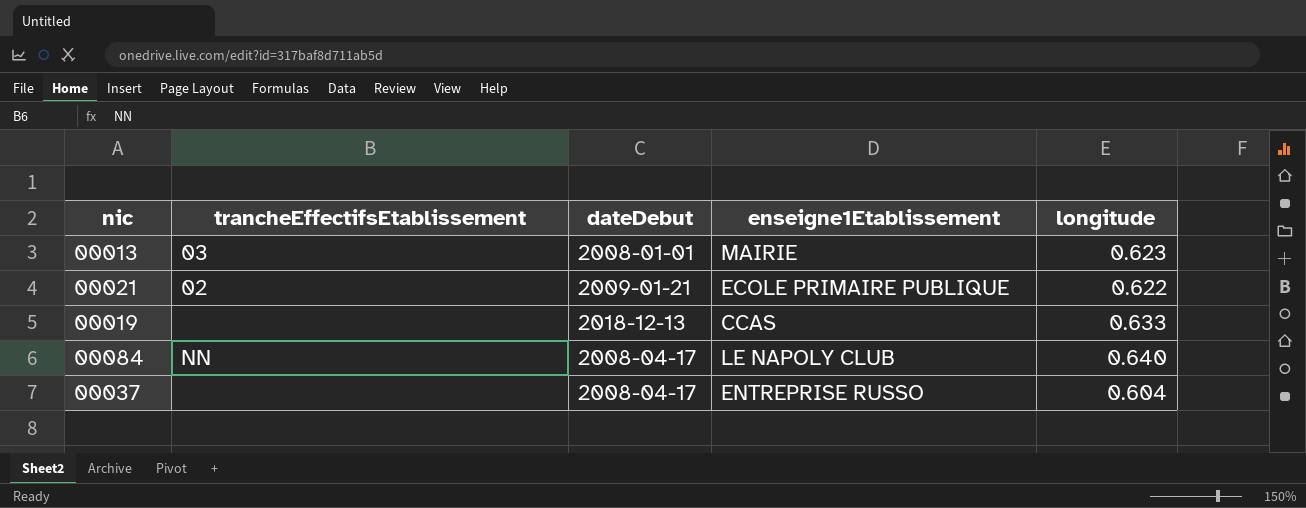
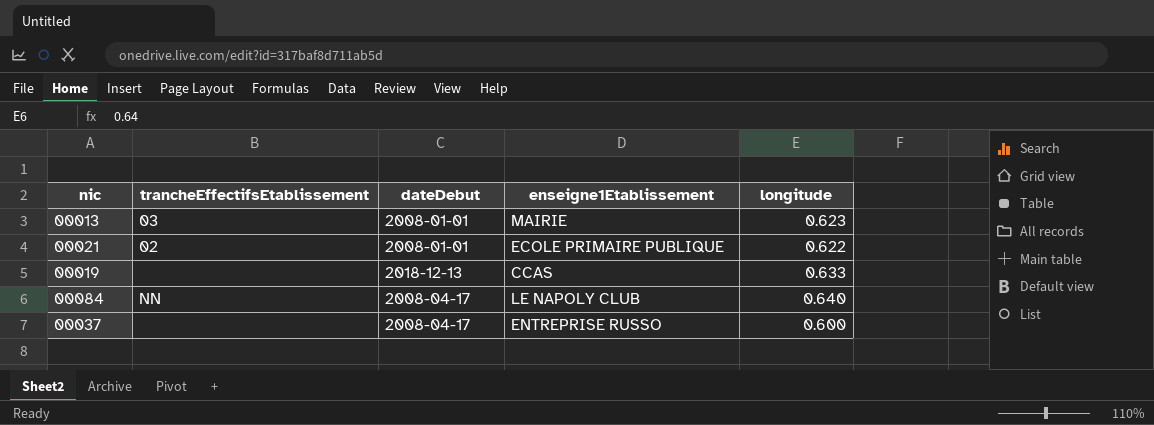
00021 | dateDebut: 2009-01-21 -> 2008-01-01
00037 | longitude: 0.604 -> 0.600

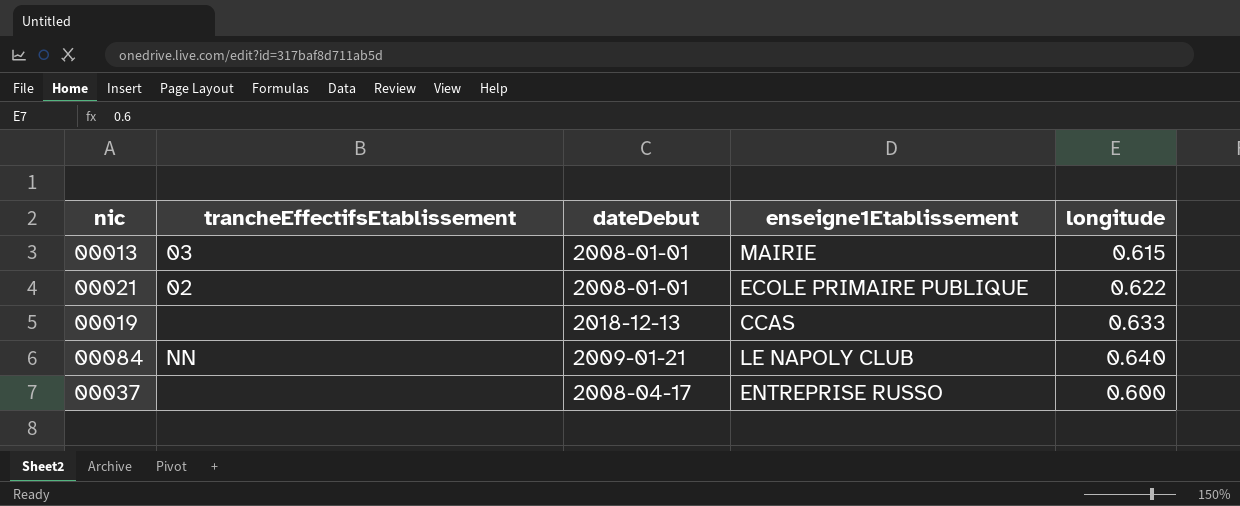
00013 | longitude: 0.623 -> 0.615
00084 | dateDebut: 2008-04-17 -> 2009-01-21

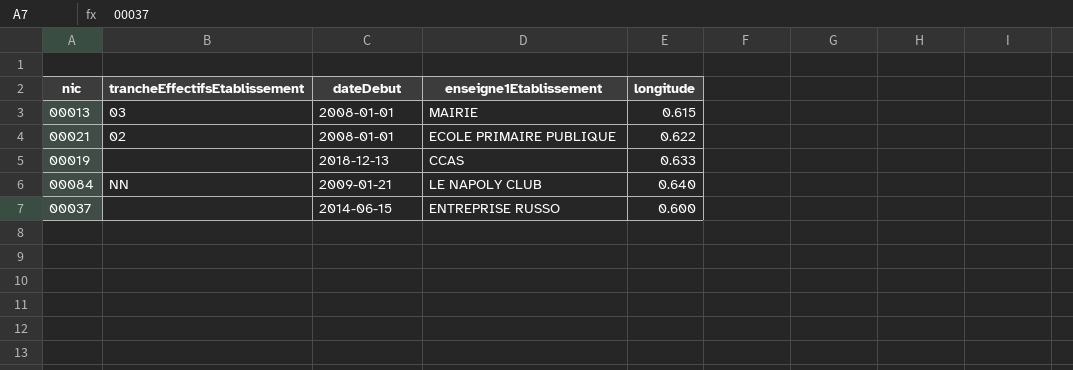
00037 | dateDebut: 2008-04-17 -> 2014-06-15

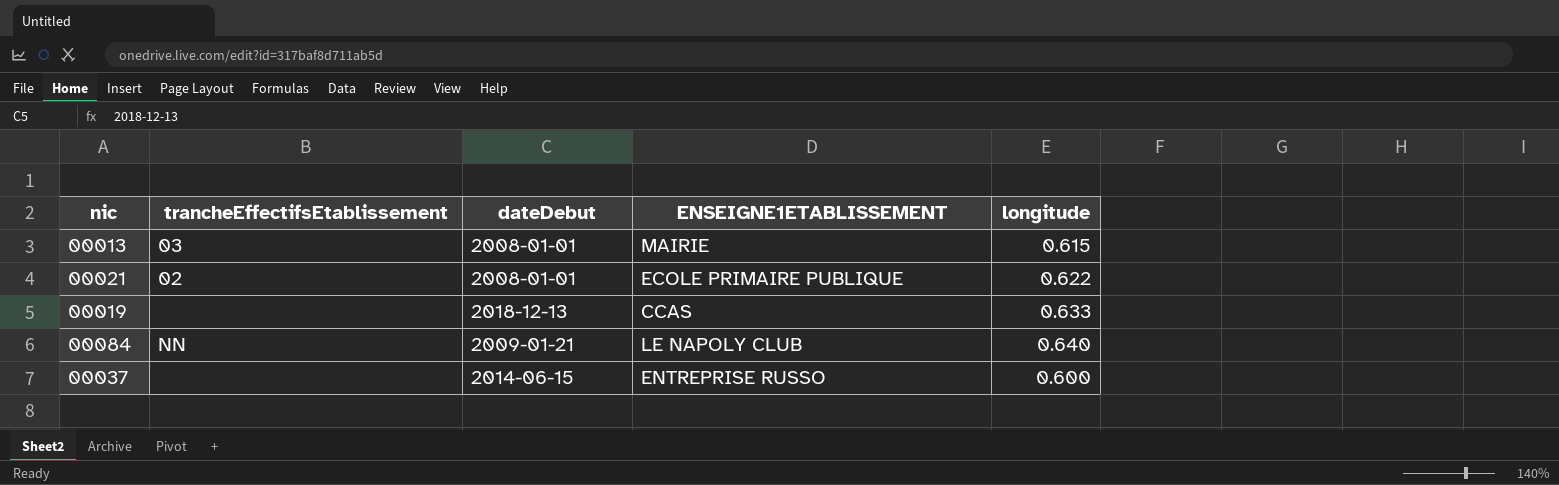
column name: enseigne1Etablissement -> ENSEIGNE1ETABLISSEMENT

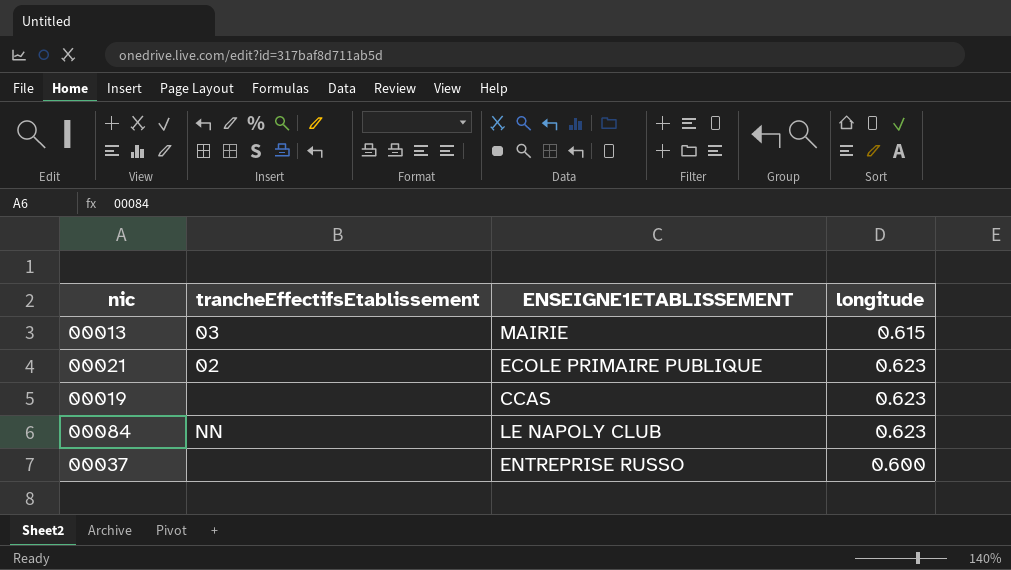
column dateDebut | position: 3 -> none
00021 | longitude: 0.622 -> 0.623
00019 | longitude: 0.633 -> 0.623
00084 | longitude: 0.640 -> 0.623

